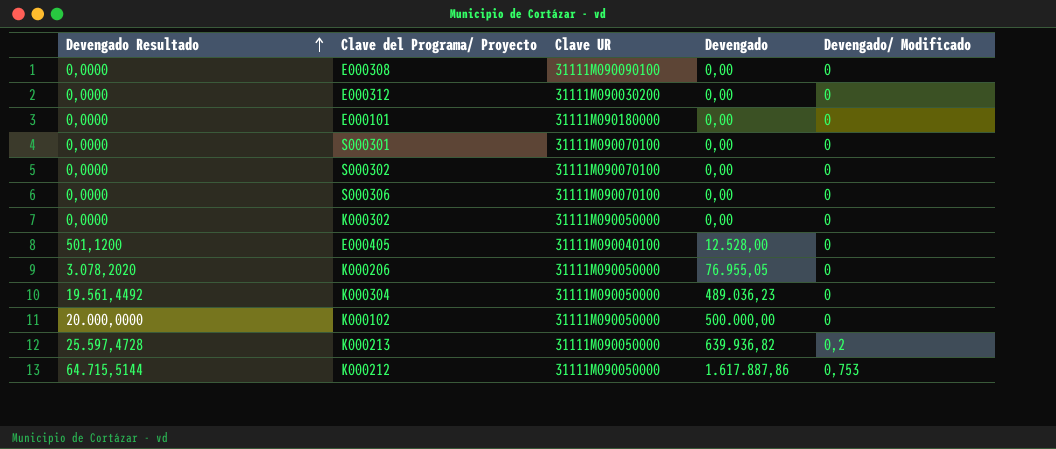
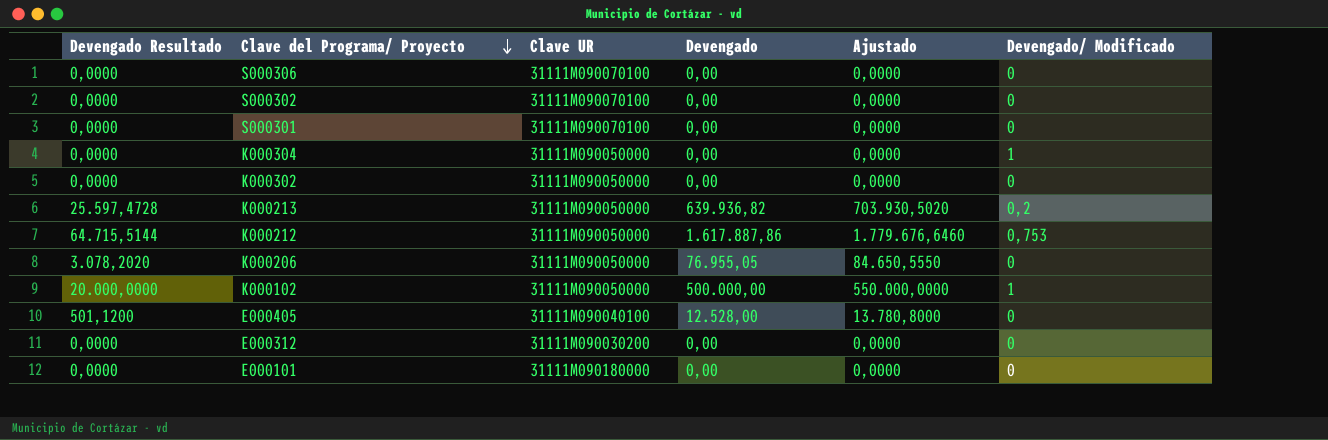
row order: Devengado Resultado ascending -> Clave del Programa/ Proyecto descending
column Ajustado | formula: none -> [Devengado] * 1,1
row E000308: 0,0000 | 31111M090090100 | 0,00 | 0 -> none
K000304 | Devengado Resultado: 19.561,4492 -> 0,0000
K000304 | Devengado: 489.036,23 -> 0,00
K000304 | Devengado/ Modificado: 0 -> 1
K000102 | Devengado/ Modificado: 0 -> 1

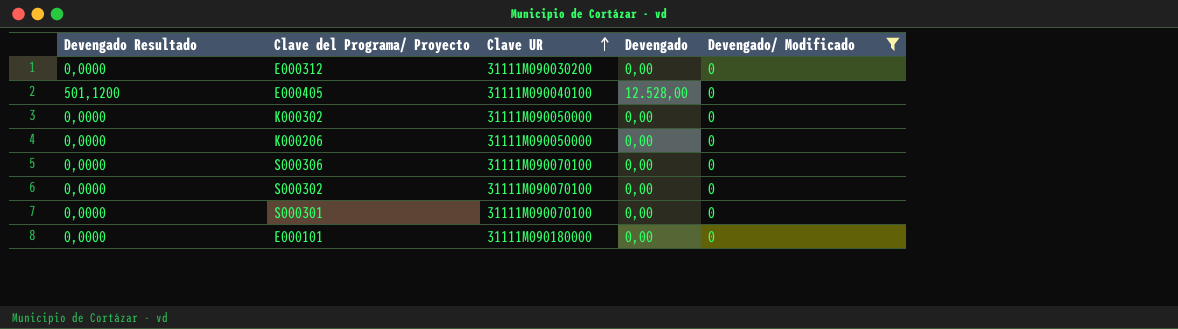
filter: none -> Devengado/ Modificado = 0
row order: Clave del Programa/ Proyecto descending -> Clave UR ascending
column Ajustado | formula: [Devengado] * 1,1 -> none
K000206 | Devengado Resultado: 3.078,2020 -> 0,0000
K000206 | Devengado: 76.955,05 -> 0,00

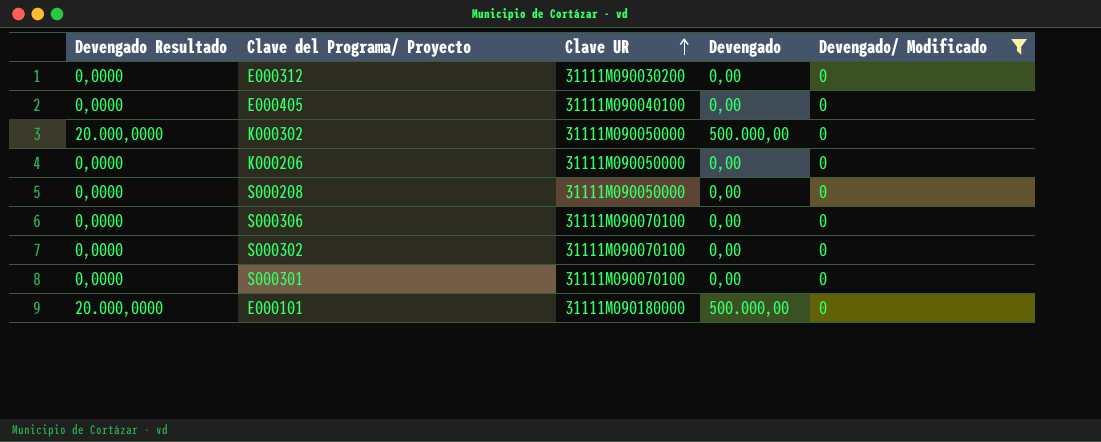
E000405 | Devengado Resultado: 501,1200 -> 0,0000
E000405 | Devengado: 12.528,00 -> 0,00
K000302 | Devengado Resultado: 0,0000 -> 20.000,0000
K000302 | Devengado: 0,00 -> 500.000,00
row S000208: none -> 0,0000 | 31111M090050000 | 0,00 | 0
E000101 | Devengado Resultado: 0,0000 -> 20.000,0000
E000101 | Devengado: 0,00 -> 500.000,00

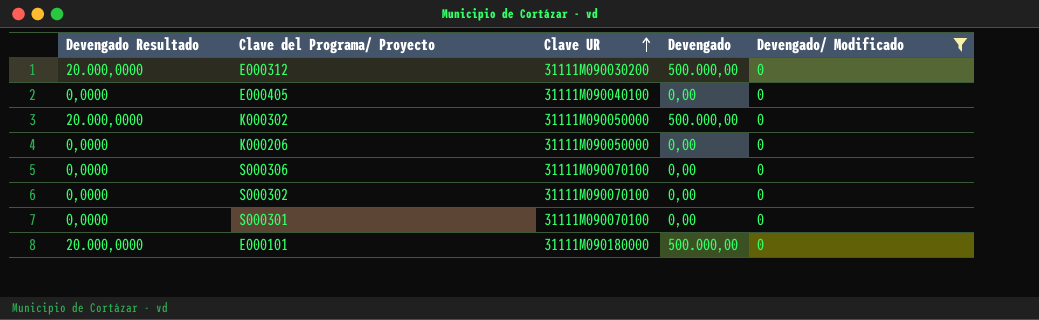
row S000208: 0,0000 | 31111M090050000 | 0,00 | 0 -> none
E000312 | Devengado Resultado: 0,0000 -> 20.000,0000
E000312 | Devengado: 0,00 -> 500.000,00

